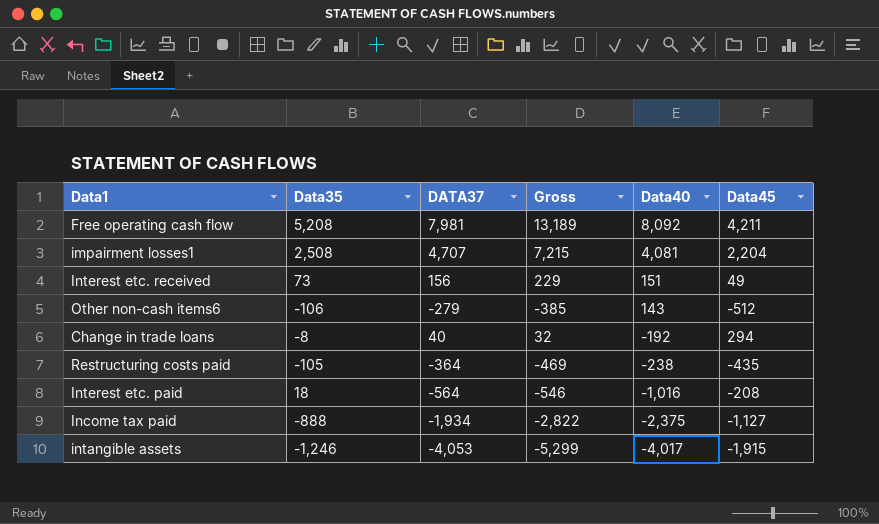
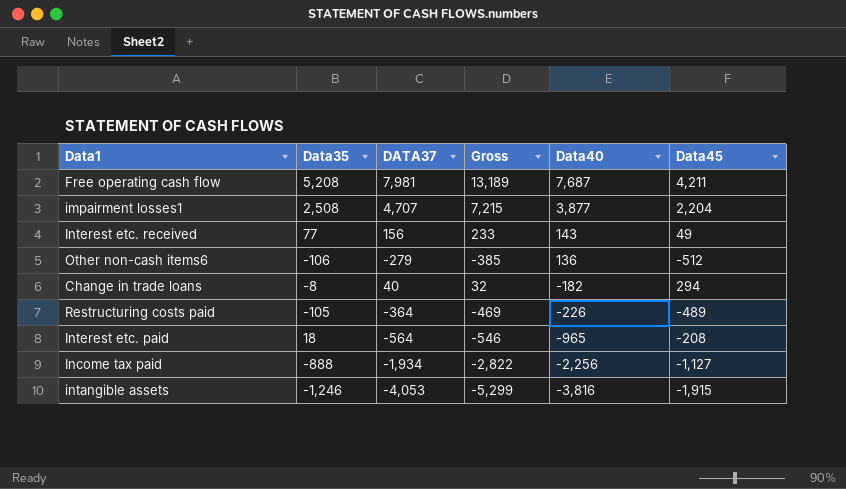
Free operating cash flow | Data40: 8,092 -> 7,687
impairment losses1 | Data40: 4,081 -> 3,877
Interest etc. received | Data35: 73 -> 77
Interest etc. received | Gross: 229 -> 233
Interest etc. received | Data40: 151 -> 143
Other non-cash items6 | Data40: 143 -> 136
Change in trade loans | Data40: -192 -> -182
Restructuring costs paid | Data40: -238 -> -226
Restructuring costs paid | Data45: -435 -> -489
Interest etc. paid | Data40: -1,016 -> -965
Income tax paid | Data40: -2,375 -> -2,256
intangible assets | Data40: -4,017 -> -3,816

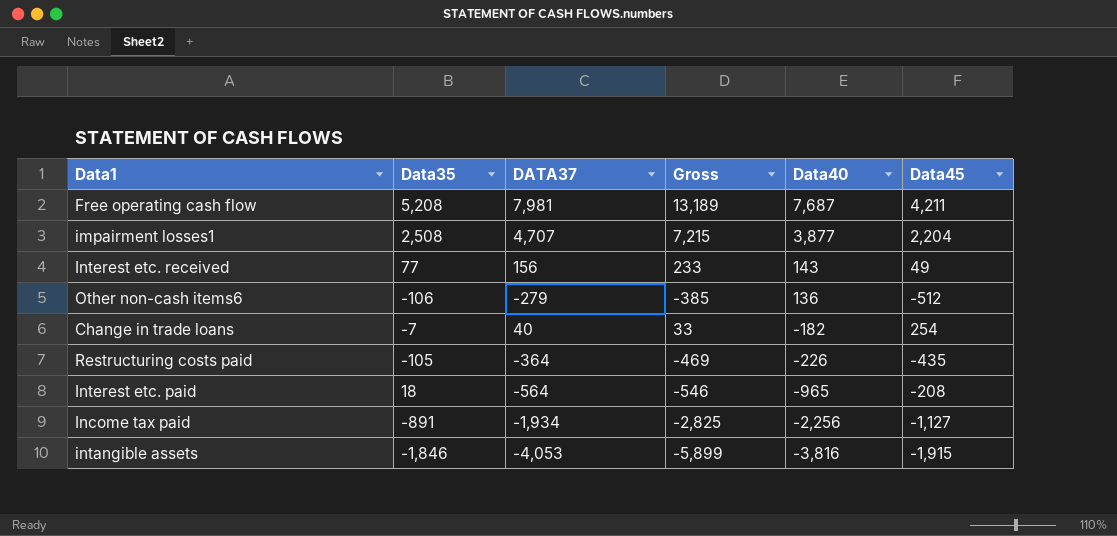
Change in trade loans | Data35: -8 -> -7
Change in trade loans | Gross: 32 -> 33
Change in trade loans | Data45: 294 -> 254
Restructuring costs paid | Data45: -489 -> -435
Income tax paid | Data35: -888 -> -891
Income tax paid | Gross: -2,822 -> -2,825
intangible assets | Data35: -1,246 -> -1,846
intangible assets | Gross: -5,299 -> -5,899

